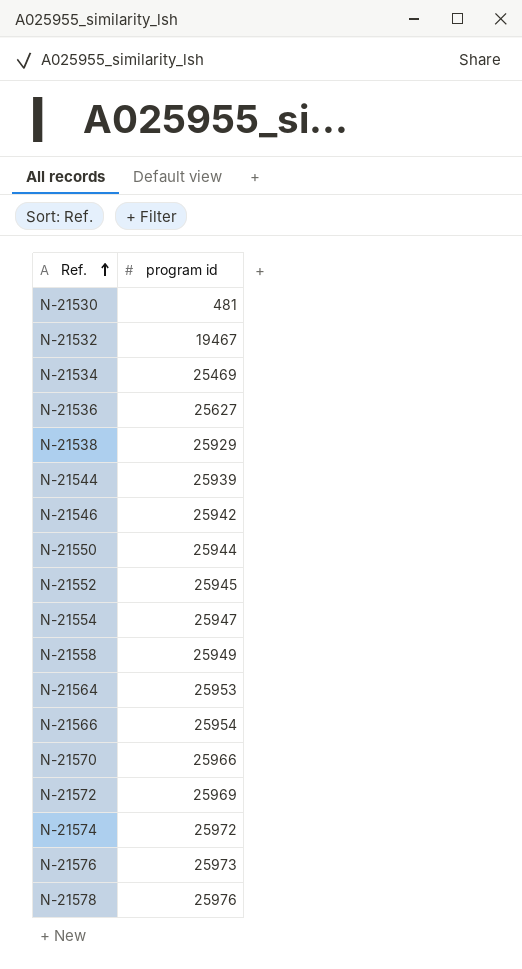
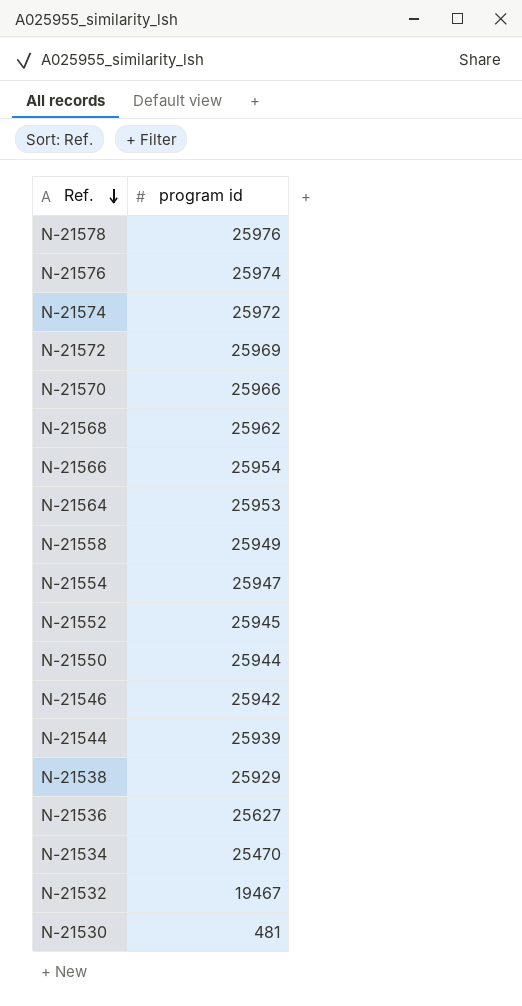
row order: Ref. ascending -> Ref. descending
N-21576 | program id: 25973 -> 25974
row N-21568: none -> 25962
N-21534 | program id: 25469 -> 25470

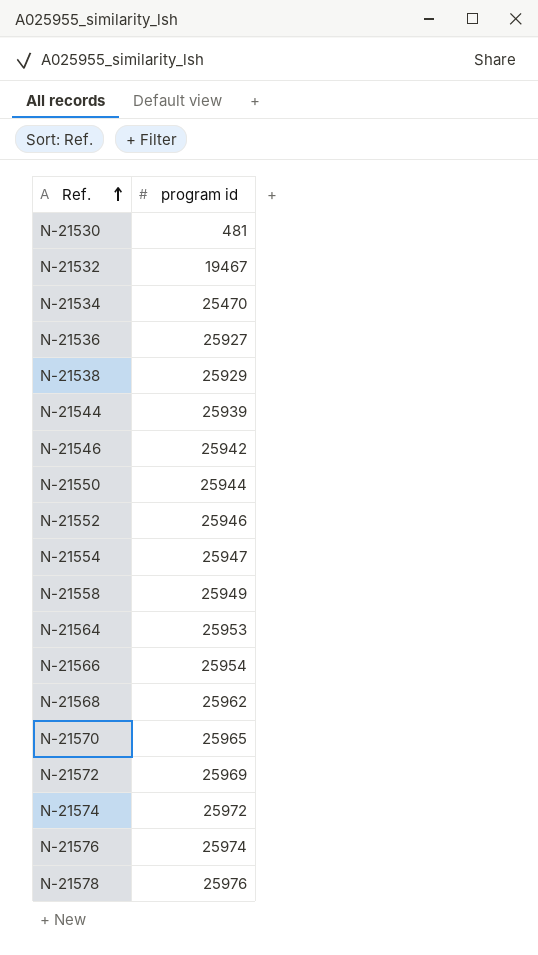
row order: Ref. descending -> Ref. ascending
N-21536 | program id: 25627 -> 25927
N-21552 | program id: 25945 -> 25946
N-21570 | program id: 25966 -> 25965

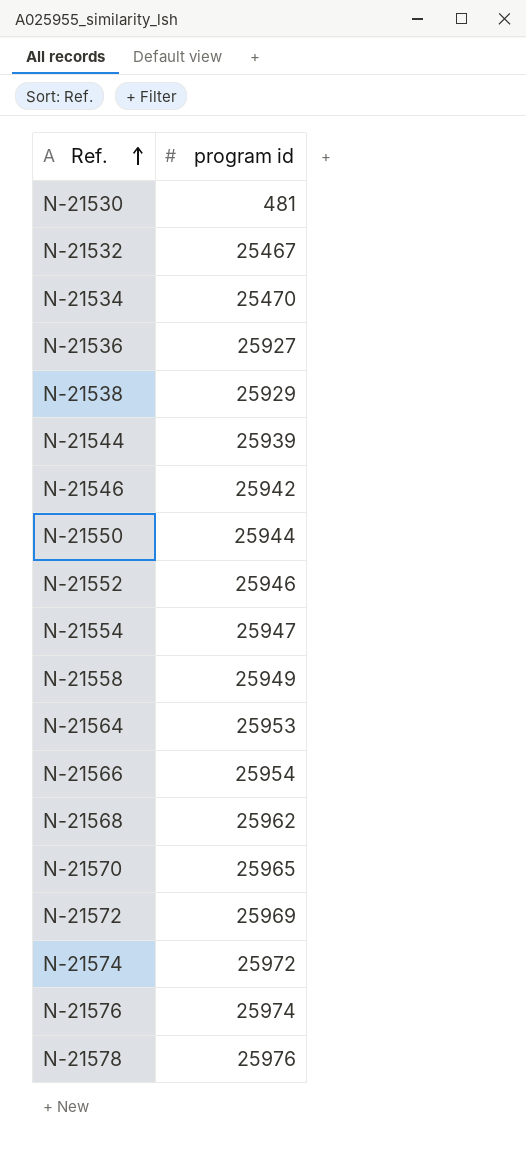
N-21532 | program id: 19467 -> 25467

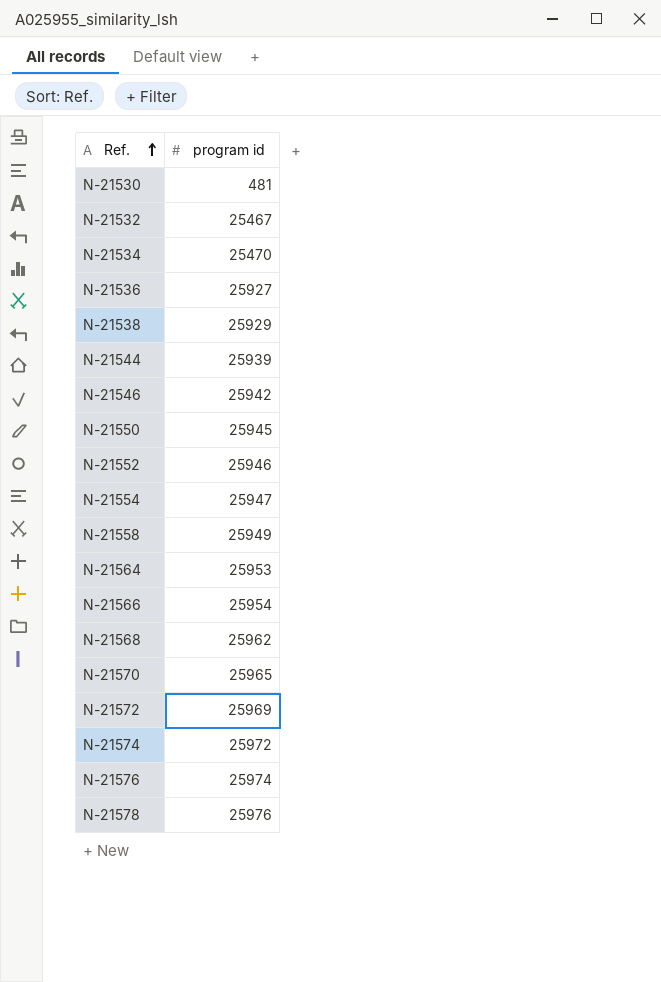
N-21550 | program id: 25944 -> 25945

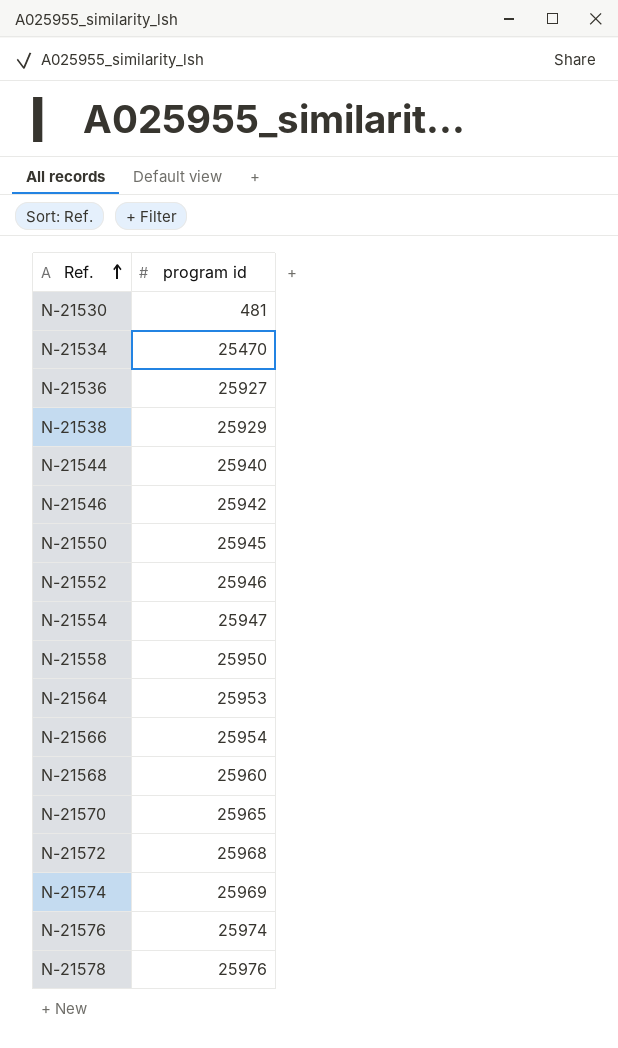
row N-21532: 25467 -> none
N-21544 | program id: 25939 -> 25940
N-21558 | program id: 25949 -> 25950
N-21568 | program id: 25962 -> 25960
N-21572 | program id: 25969 -> 25968
N-21574 | program id: 25972 -> 25969

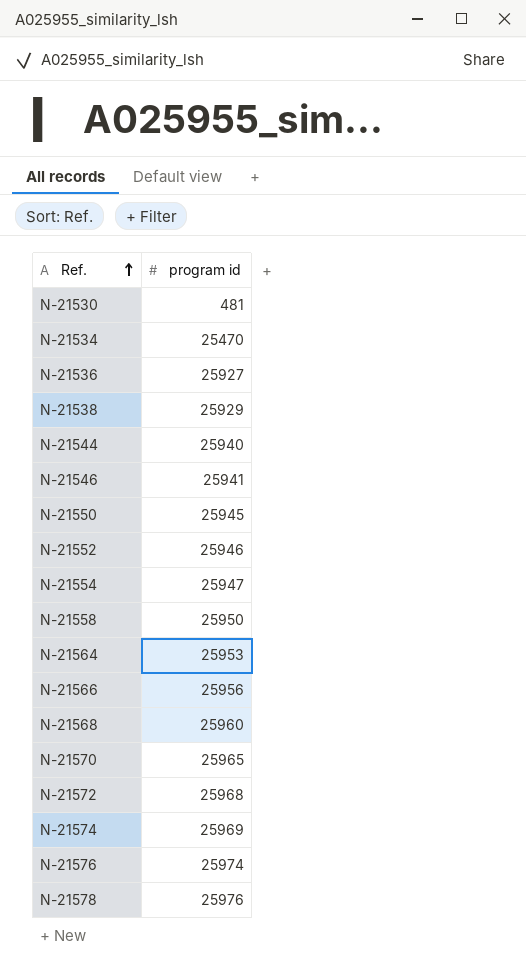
N-21546 | program id: 25942 -> 25941
N-21566 | program id: 25954 -> 25956

